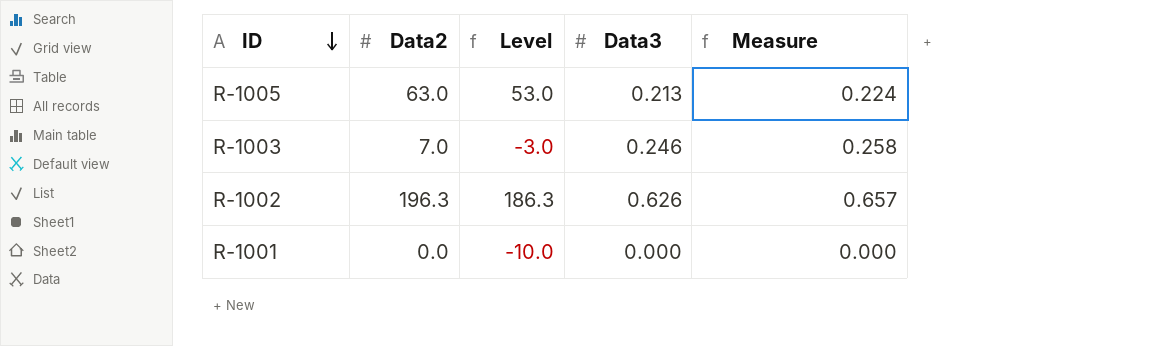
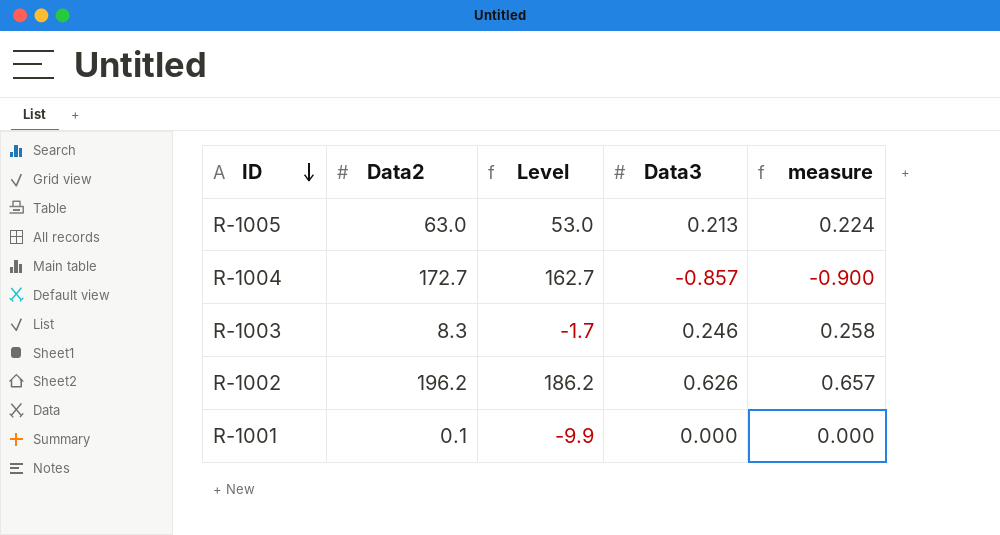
column name: Measure -> measure
row R-1004: none -> 172.7 | 162.7 | -0.857 | -0.900
R-1003 | Data2: 7.0 -> 8.3
R-1003 | Level: -3.0 -> -1.7
R-1002 | Data2: 196.3 -> 196.2
R-1002 | Level: 186.3 -> 186.2
R-1001 | Data2: 0.0 -> 0.1
R-1001 | Level: -10.0 -> -9.9

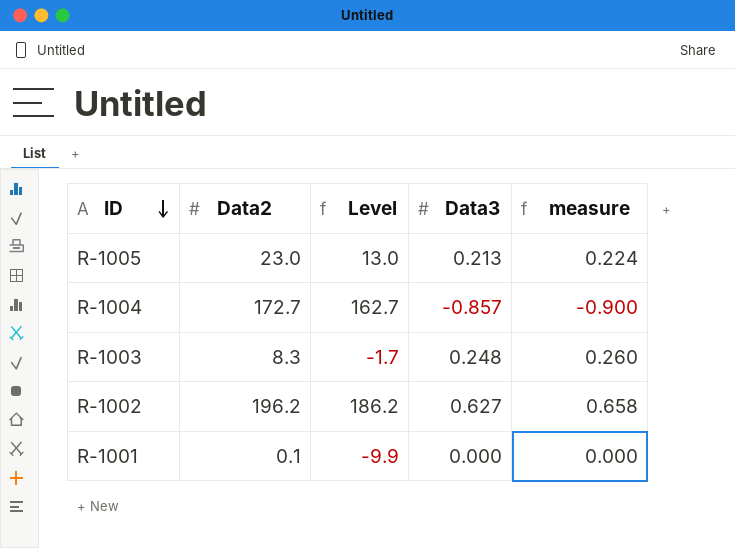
R-1005 | Data2: 63.0 -> 23.0
R-1005 | Level: 53.0 -> 13.0
R-1003 | Data3: 0.246 -> 0.248
R-1003 | measure: 0.258 -> 0.260
R-1002 | Data3: 0.626 -> 0.627
R-1002 | measure: 0.657 -> 0.658

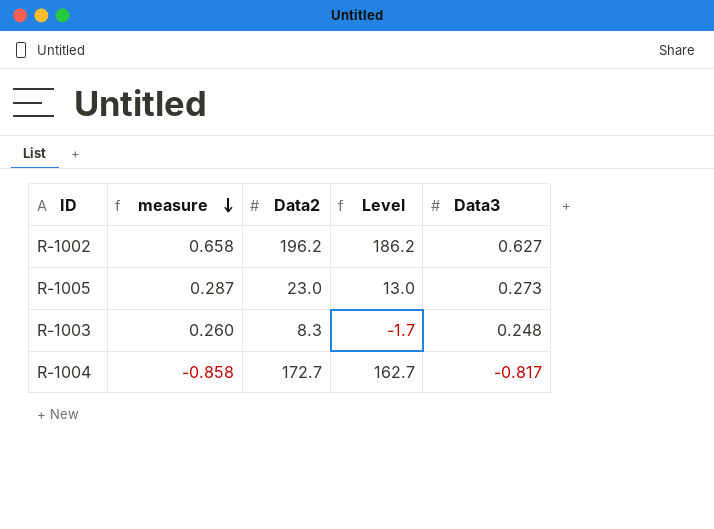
row order: ID descending -> measure descending
column measure | position: 5 -> 2
row R-1001: 0.1 | -9.9 | 0.000 | 0.000 -> none
R-1005 | measure: 0.224 -> 0.287
R-1005 | Data3: 0.213 -> 0.273
R-1004 | measure: -0.900 -> -0.858
R-1004 | Data3: -0.857 -> -0.817

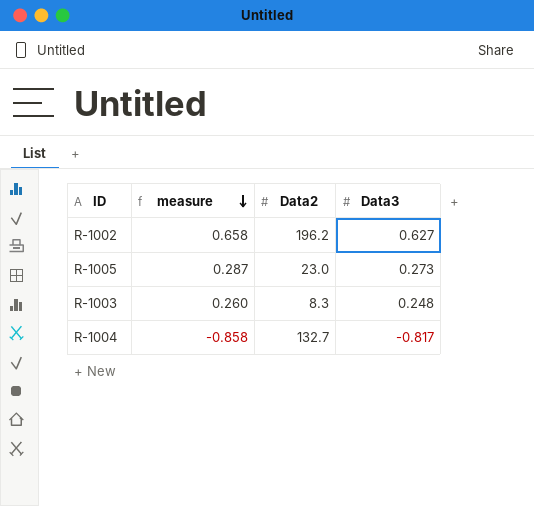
column Level | formula: [Data2] - 10 -> none
R-1004 | Data2: 172.7 -> 132.7

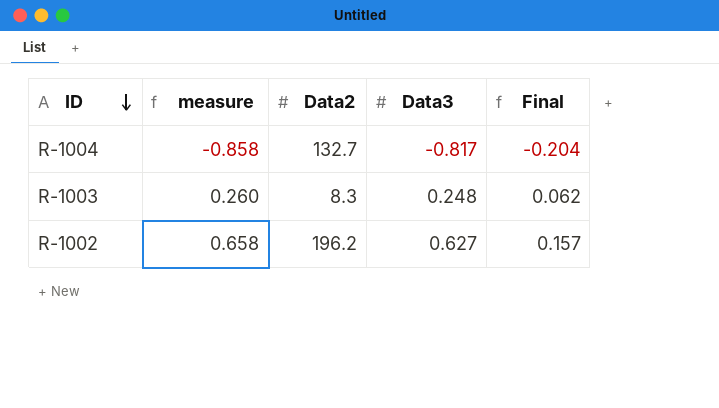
row order: measure descending -> ID descending
column Final | formula: none -> [Data3] * 0.25
row R-1005: 0.287 | 23.0 | 0.273 -> none

